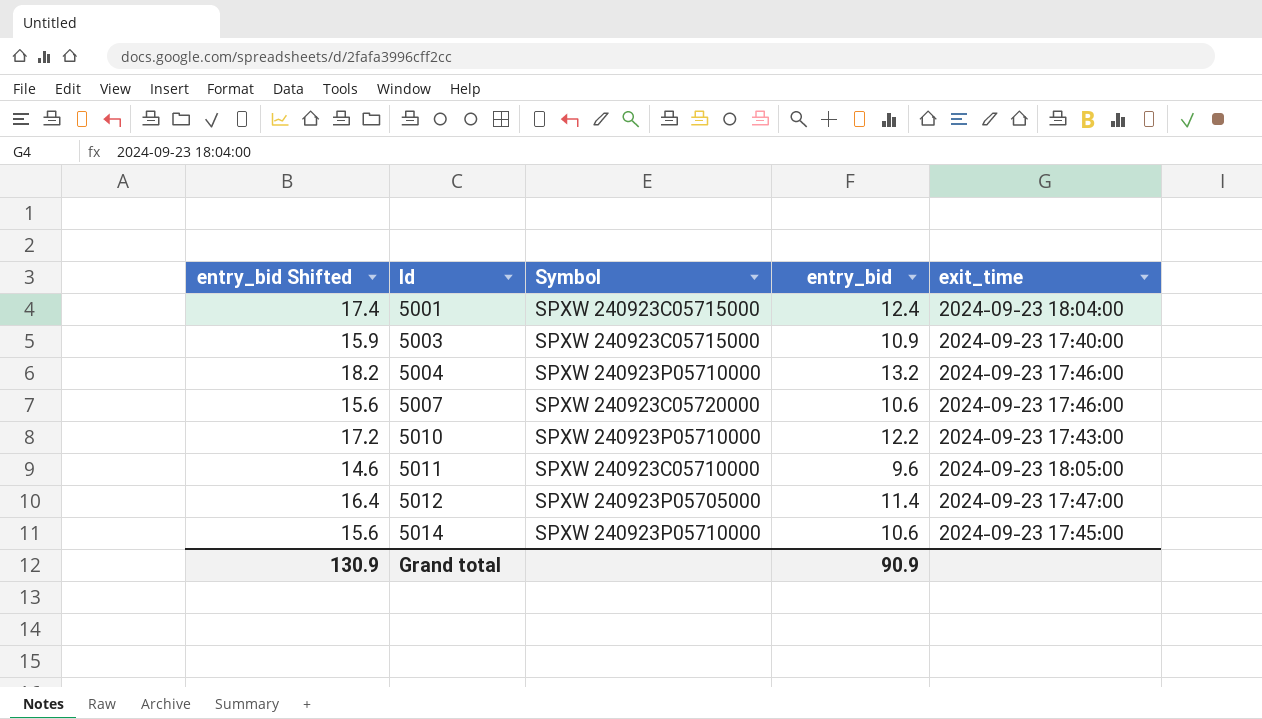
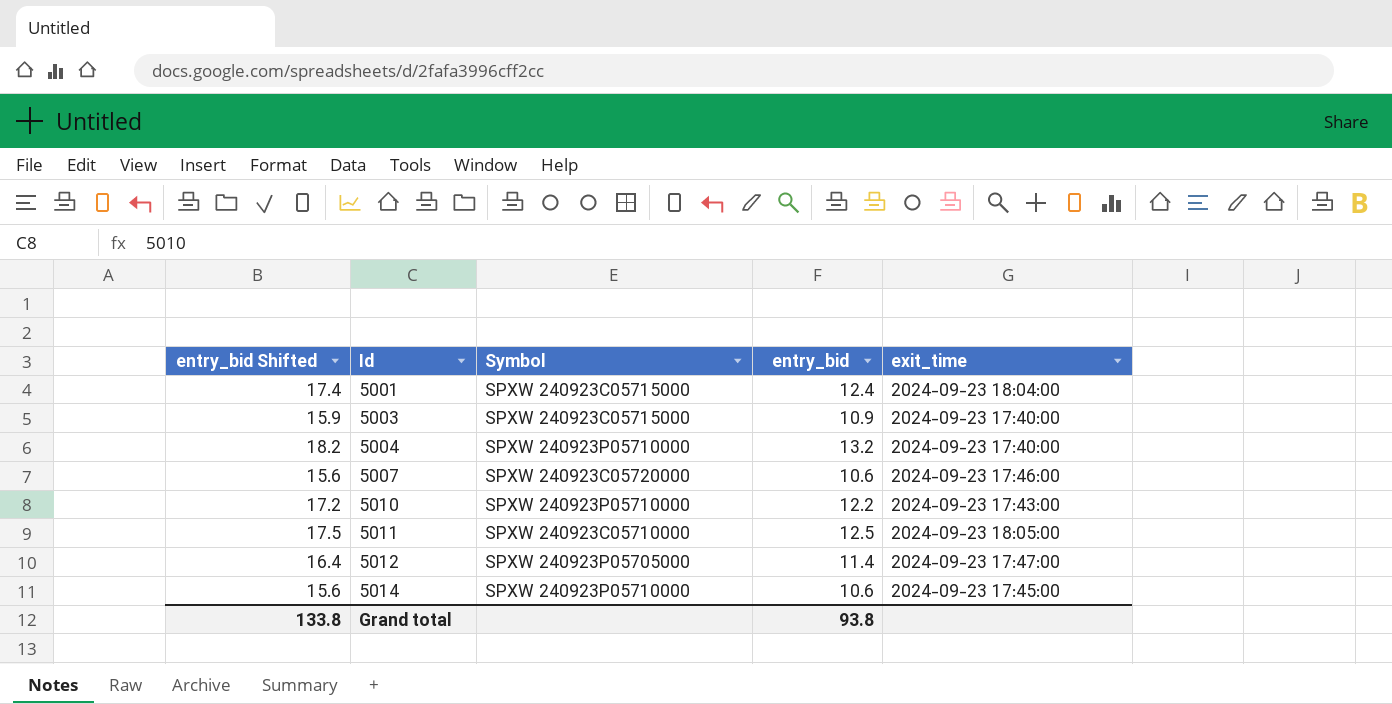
5004 | exit_time: 2024-09-23 17:46:00 -> 2024-09-23 17:40:00
5011 | entry_bid Shifted: 14.6 -> 17.5
5011 | entry_bid: 9.6 -> 12.5
Grand total | entry_bid Shifted: 130.9 -> 133.8
Grand total | entry_bid: 90.9 -> 93.8

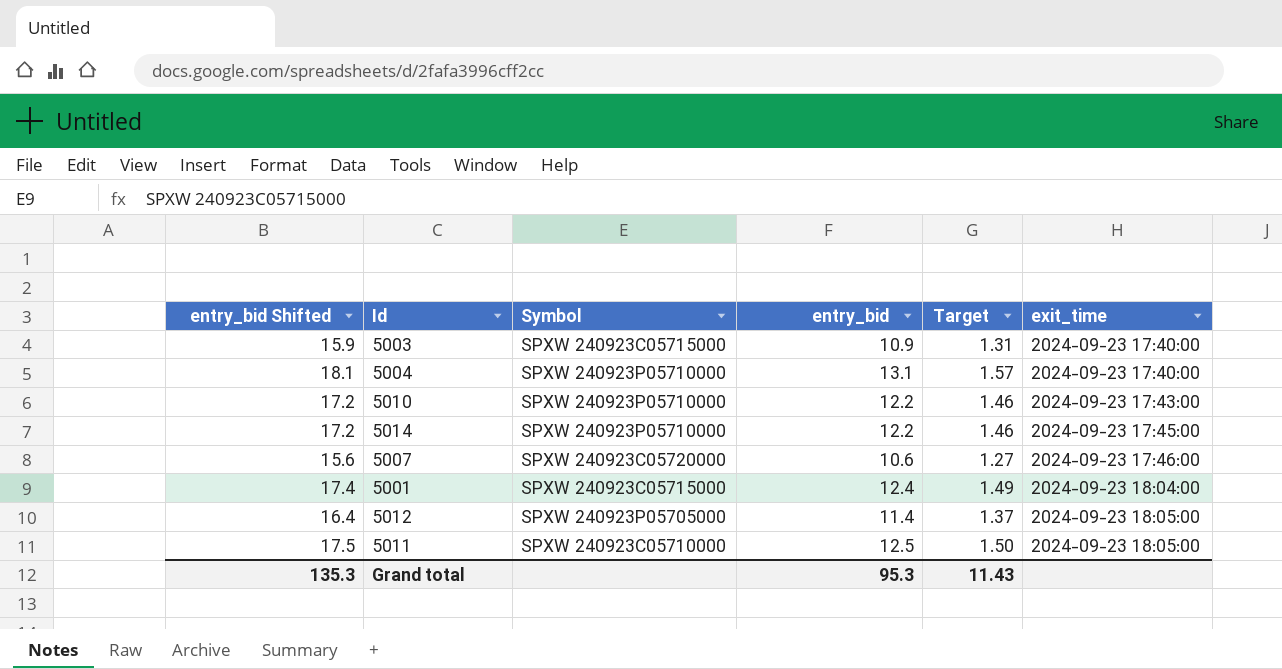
row order: Id ascending -> exit_time ascending
column Target | formula: none -> [entry_bid] * 0.12
5004 | entry_bid Shifted: 18.2 -> 18.1
5004 | entry_bid: 13.2 -> 13.1
5014 | entry_bid Shifted: 15.6 -> 17.2
5014 | entry_bid: 10.6 -> 12.2
5012 | exit_time: 2024-09-23 17:47:00 -> 2024-09-23 18:05:00
Grand total | entry_bid Shifted: 133.8 -> 135.3
Grand total | entry_bid: 93.8 -> 95.3

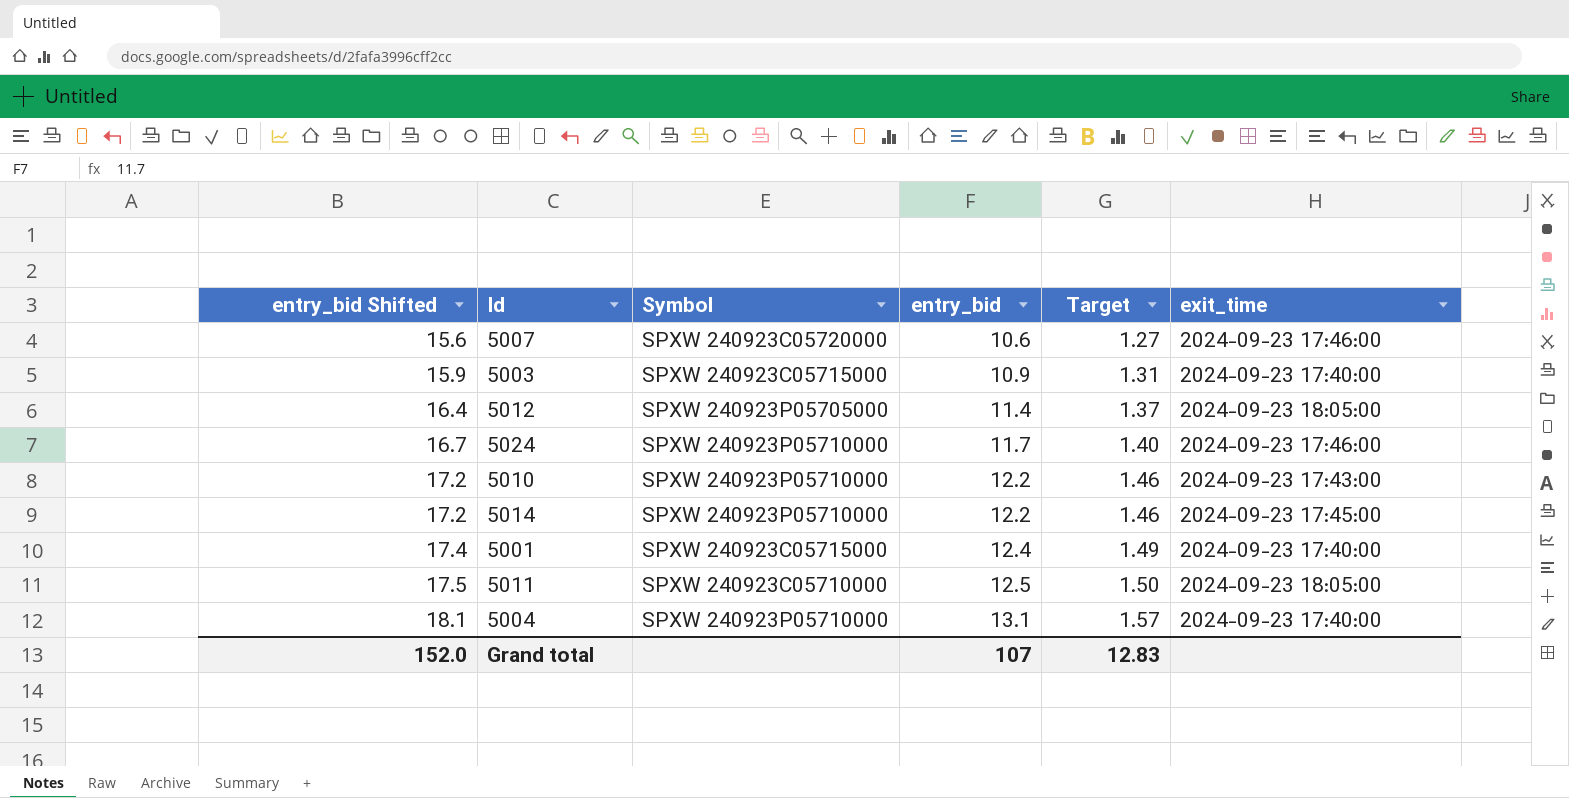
row order: exit_time ascending -> entry_bid Shifted ascending
row 5024: none -> 16.7 | SPXW 240923P05710000 | 11.7 | 1.40 | 2024-09-23 17:46:00
5001 | exit_time: 2024-09-23 18:04:00 -> 2024-09-23 17:40:00
Grand total | entry_bid Shifted: 135.3 -> 152.0
Grand total | entry_bid: 95.3 -> 107
Grand total | Target: 11.43 -> 12.83

